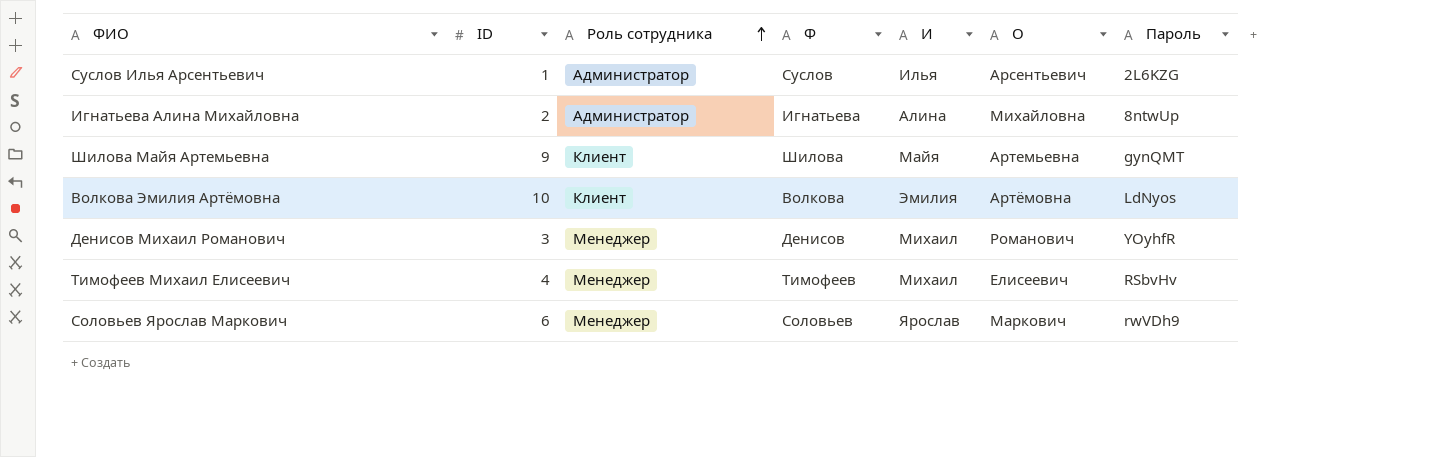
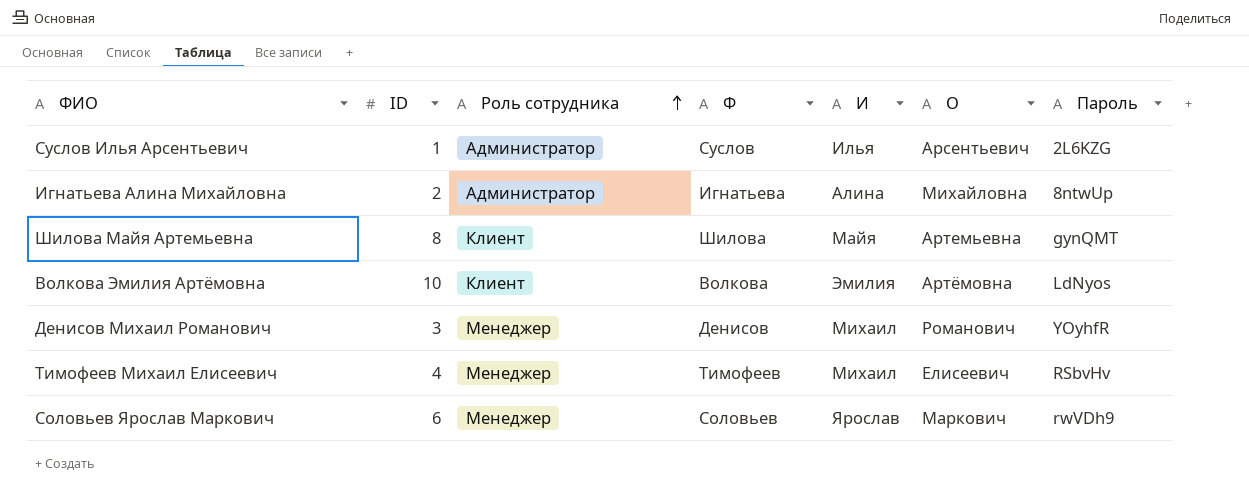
Шилова Майя Артемьевна | ID: 9 -> 8

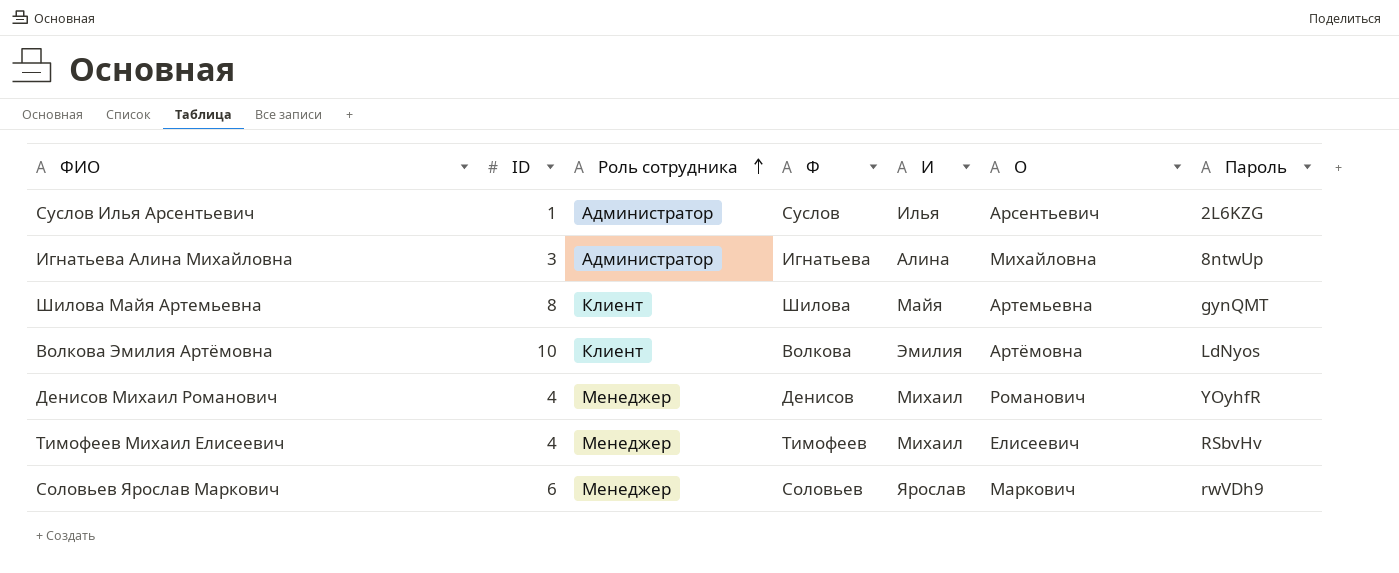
Игнатьева Алина Михайловна | ID: 2 -> 3
Денисов Михаил Романович | ID: 3 -> 4

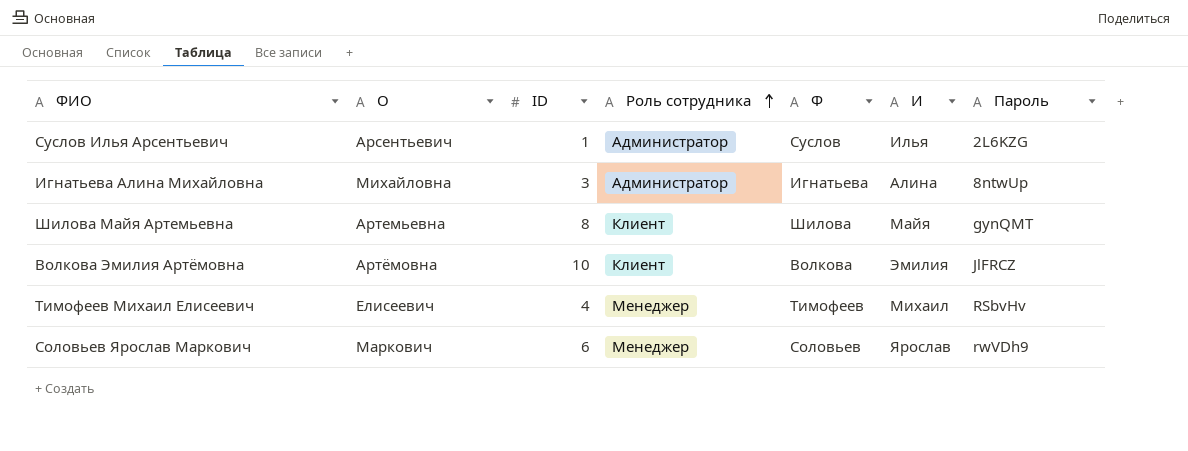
column О | position: 6 -> 2
row Денисов Михаил Романович: 4 | Менеджер | Денисов | Михаил | Романович | YOyhfR -> none
Волкова Эмилия Артёмовна | Пароль: LdNyos -> JlFRCZ

